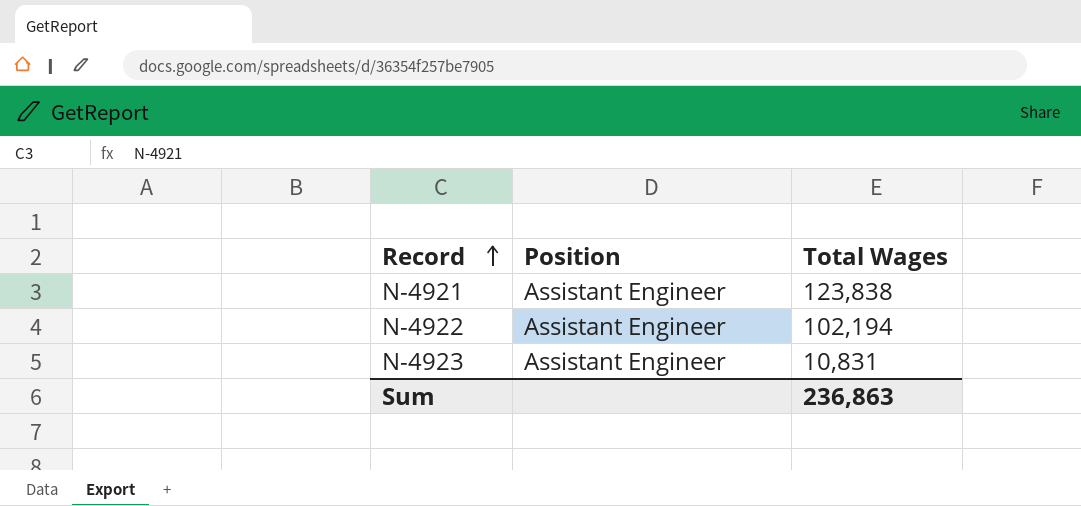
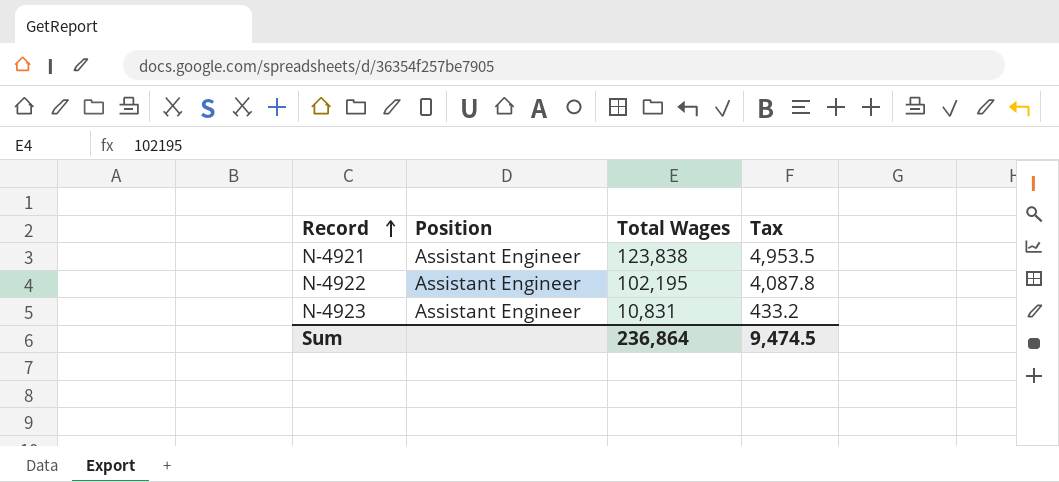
column Tax | formula: none -> [Total Wages] * 0.04
N-4922 | Total Wages: 102,194 -> 102,195
Sum | Total Wages: 236,863 -> 236,864

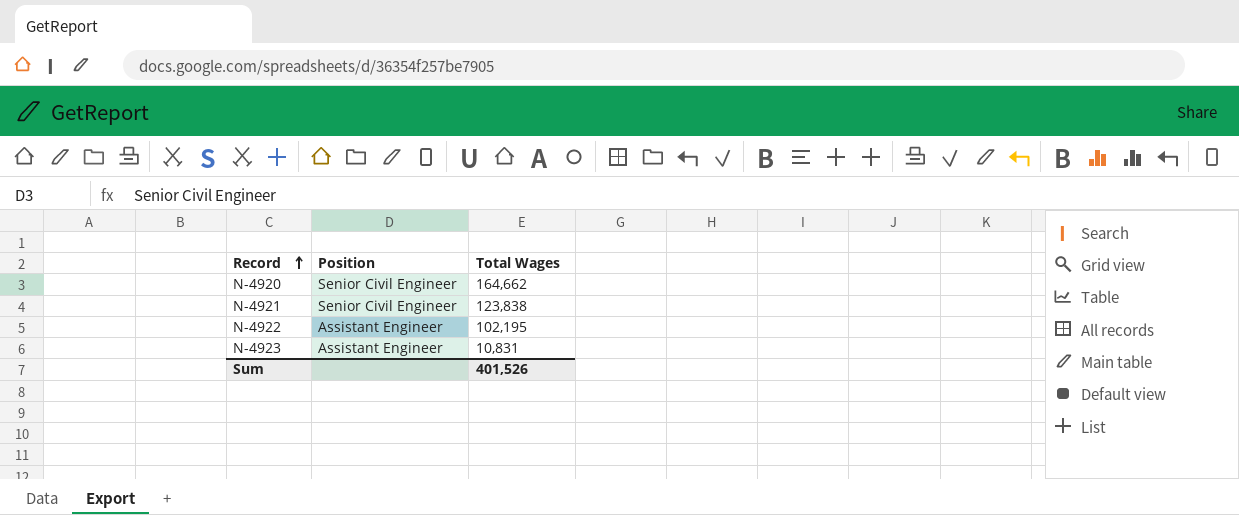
column Tax | formula: [Total Wages] * 0.04 -> none
row N-4920: none -> Senior Civil Engineer | 164,662
N-4921 | Position: Assistant Engineer -> Senior Civil Engineer
Sum | Total Wages: 236,864 -> 401,526

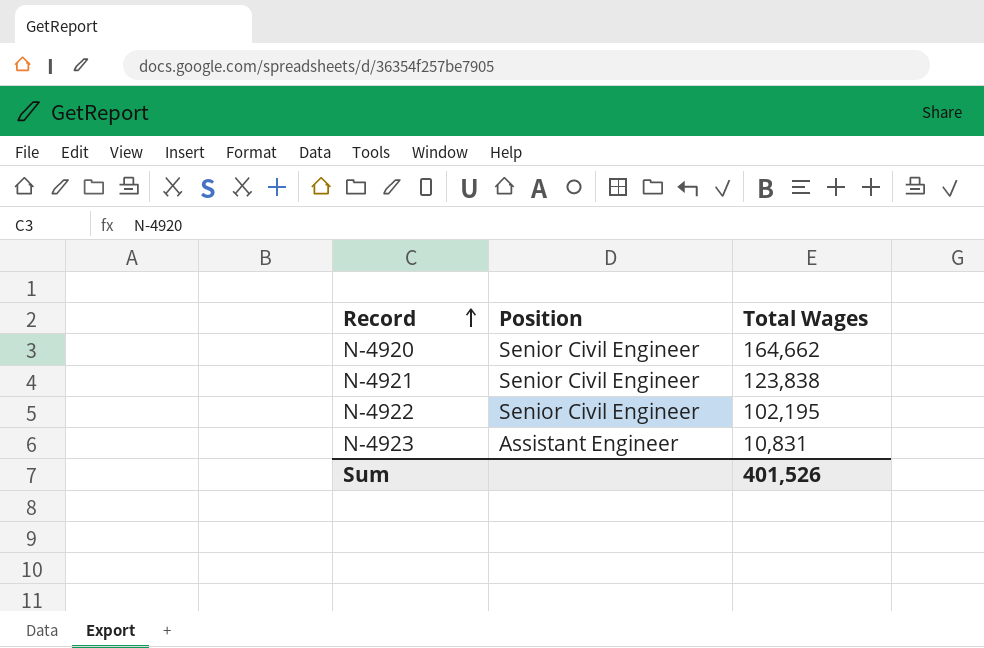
N-4922 | Position: Assistant Engineer -> Senior Civil Engineer

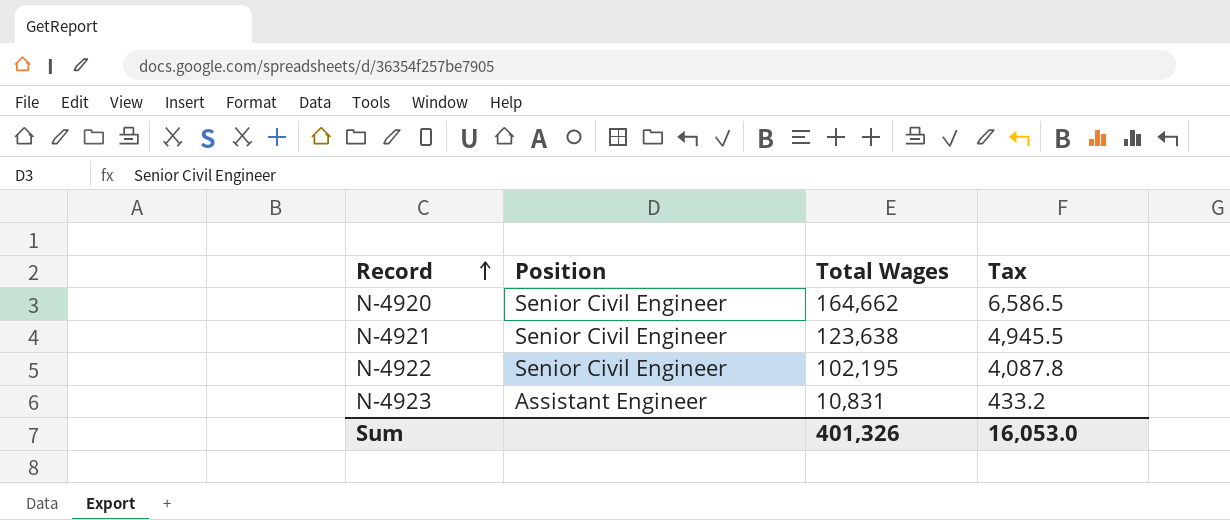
column Tax | formula: none -> [Total Wages] * 0.04
N-4921 | Total Wages: 123,838 -> 123,638
Sum | Total Wages: 401,526 -> 401,326

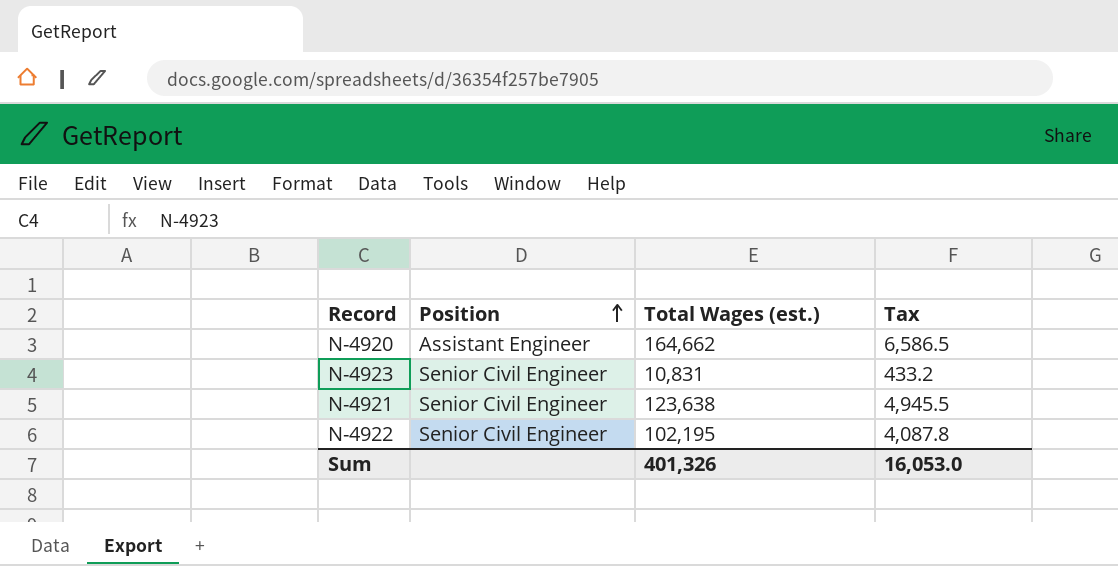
row order: Record ascending -> Position ascending
column name: Total Wages -> Total Wages (est.)
N-4920 | Position: Senior Civil Engineer -> Assistant Engineer
N-4923 | Position: Assistant Engineer -> Senior Civil Engineer

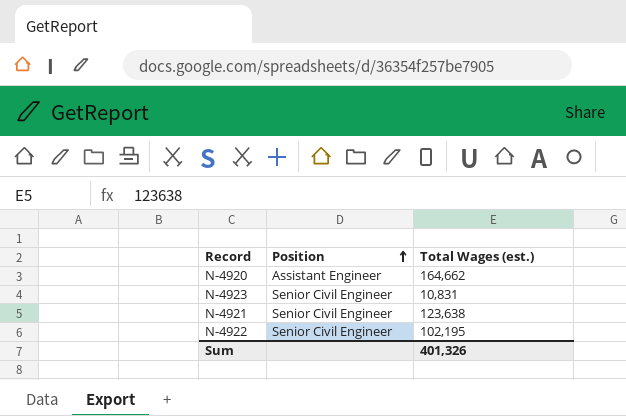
column Tax | formula: [Total Wages (est.)] * 0.04 -> none

